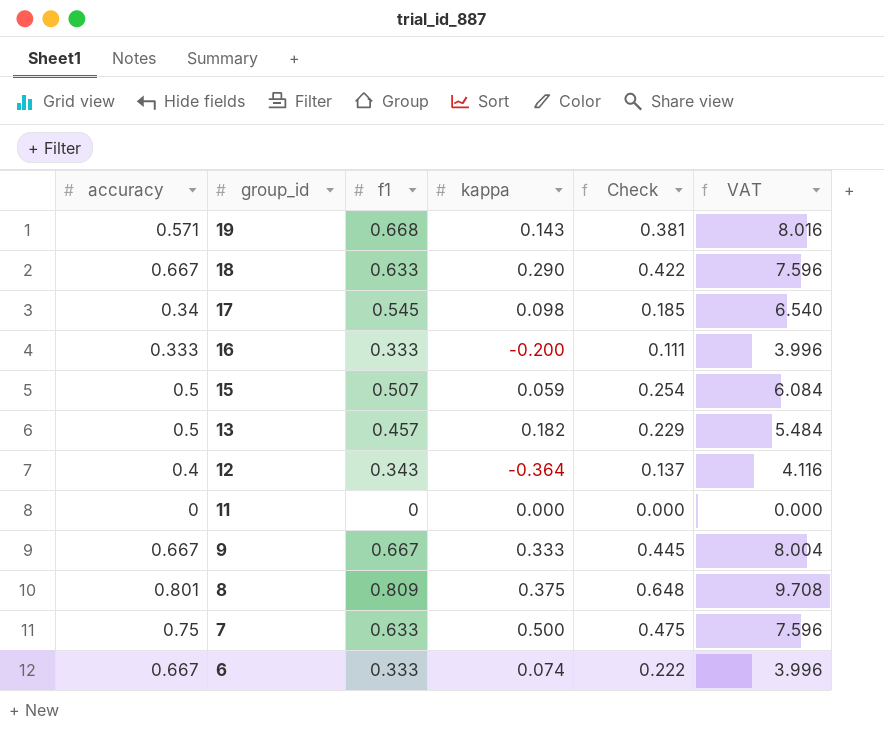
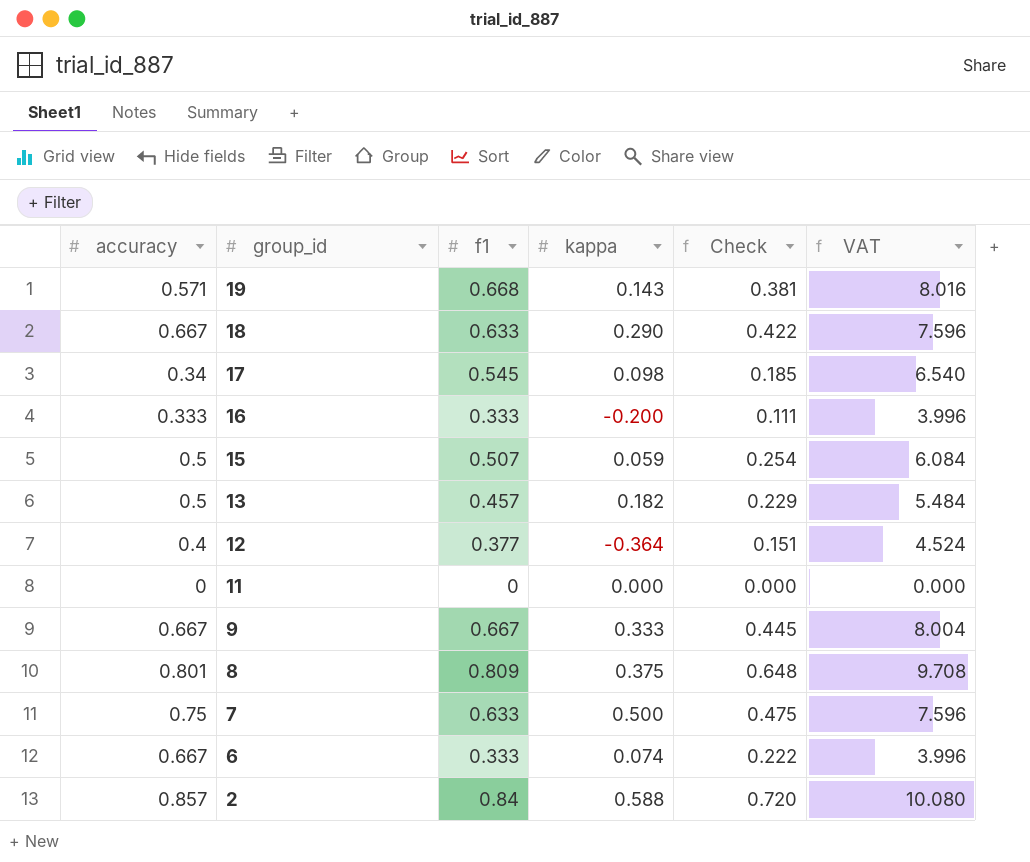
12 | f1: 0.343 -> 0.377
12 | Check: 0.137 -> 0.151
12 | VAT: 4.116 -> 4.524
row 2: none -> 0.857 | 0.84 | 0.588 | 0.720 | 10.080

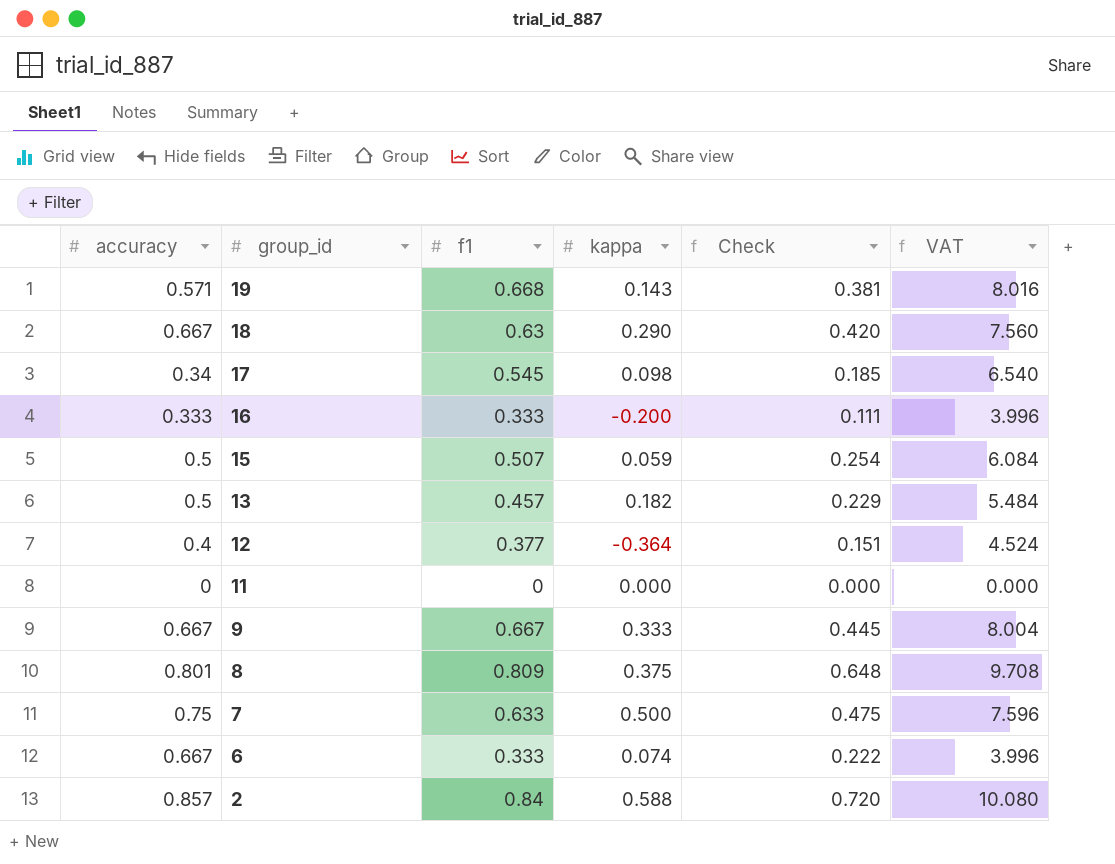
18 | f1: 0.633 -> 0.63
18 | Check: 0.422 -> 0.420
18 | VAT: 7.596 -> 7.560

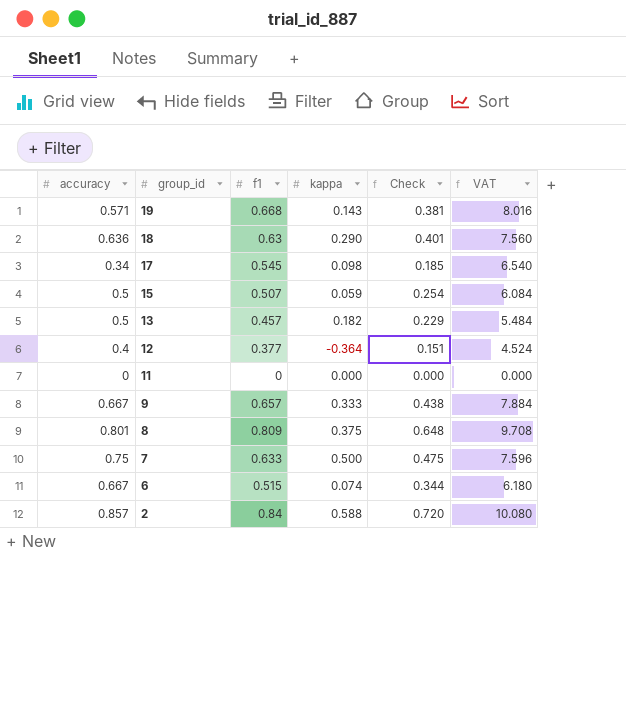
row 16: 0.333 | 0.333 | -0.200 | 0.111 | 3.996 -> none
18 | accuracy: 0.667 -> 0.636
18 | Check: 0.420 -> 0.401
9 | f1: 0.667 -> 0.657
9 | Check: 0.445 -> 0.438
9 | VAT: 8.004 -> 7.884
6 | f1: 0.333 -> 0.515
6 | Check: 0.222 -> 0.344
6 | VAT: 3.996 -> 6.180

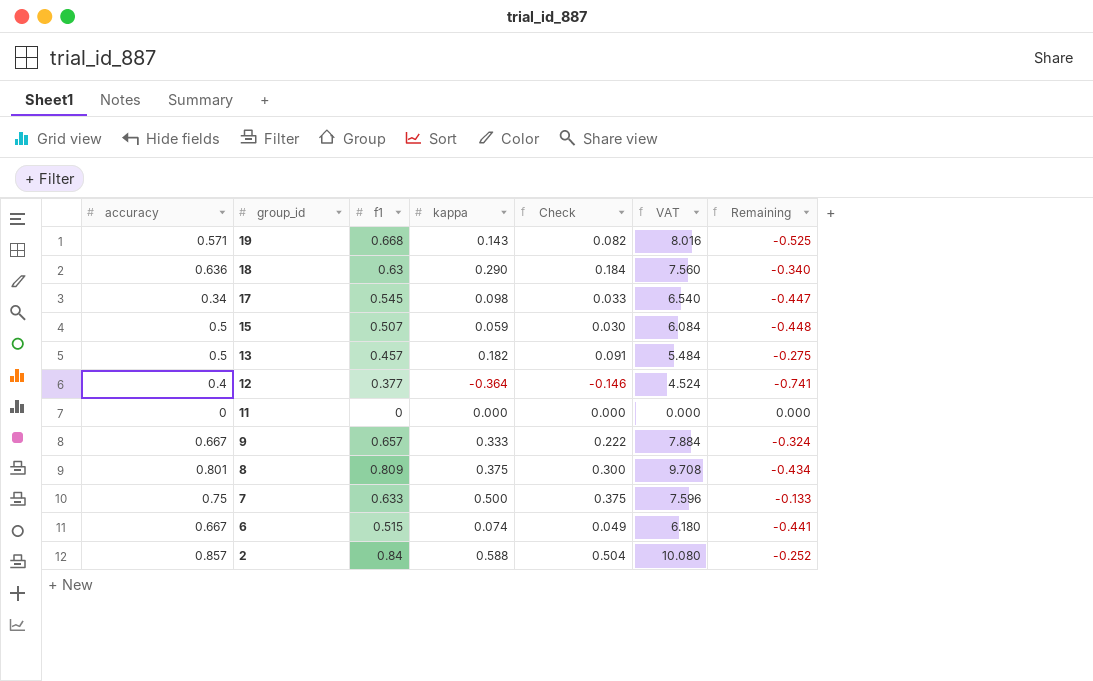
column Check | formula: [accuracy] * [f1] -> [accuracy] * [kappa]
column Remaining | formula: none -> [kappa] - [f1]

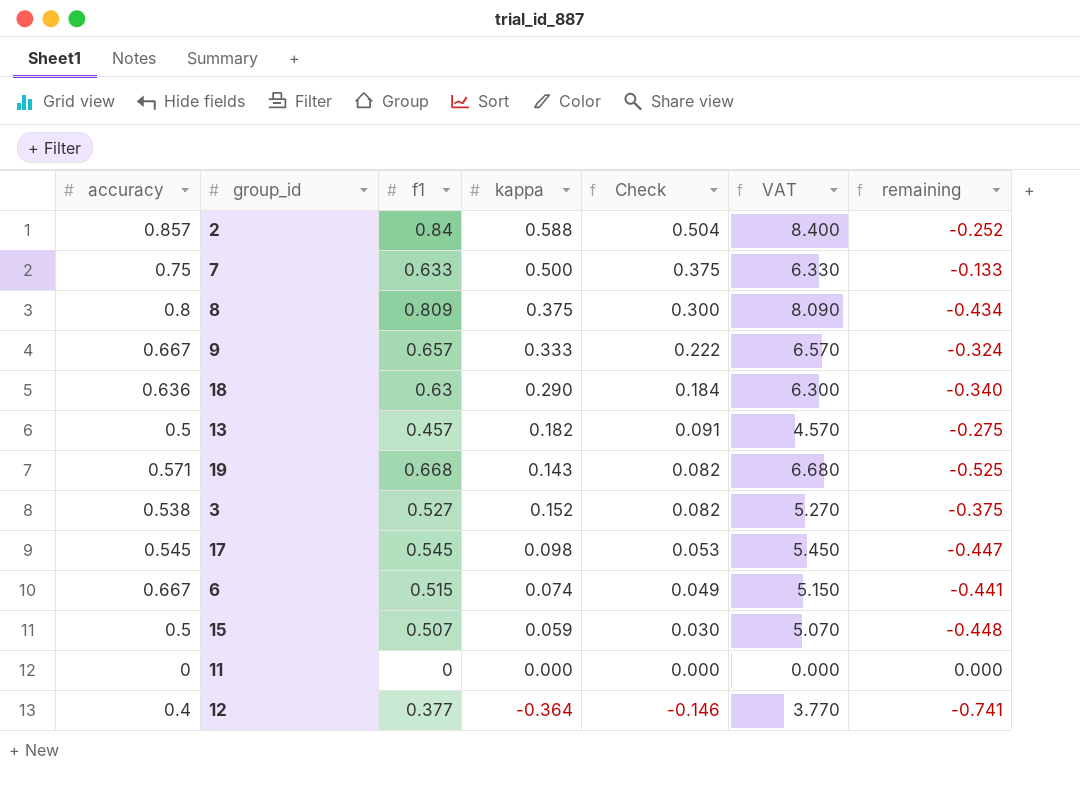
row order: group_id descending -> Check descending
column VAT | formula: [f1] * 12 -> [f1] * 10
column name: Remaining -> remaining
8 | accuracy: 0.801 -> 0.8
row 3: none -> 0.538 | 0.527 | 0.152 | 0.082 | 5.270 | -0.375
17 | accuracy: 0.34 -> 0.545
17 | Check: 0.033 -> 0.053

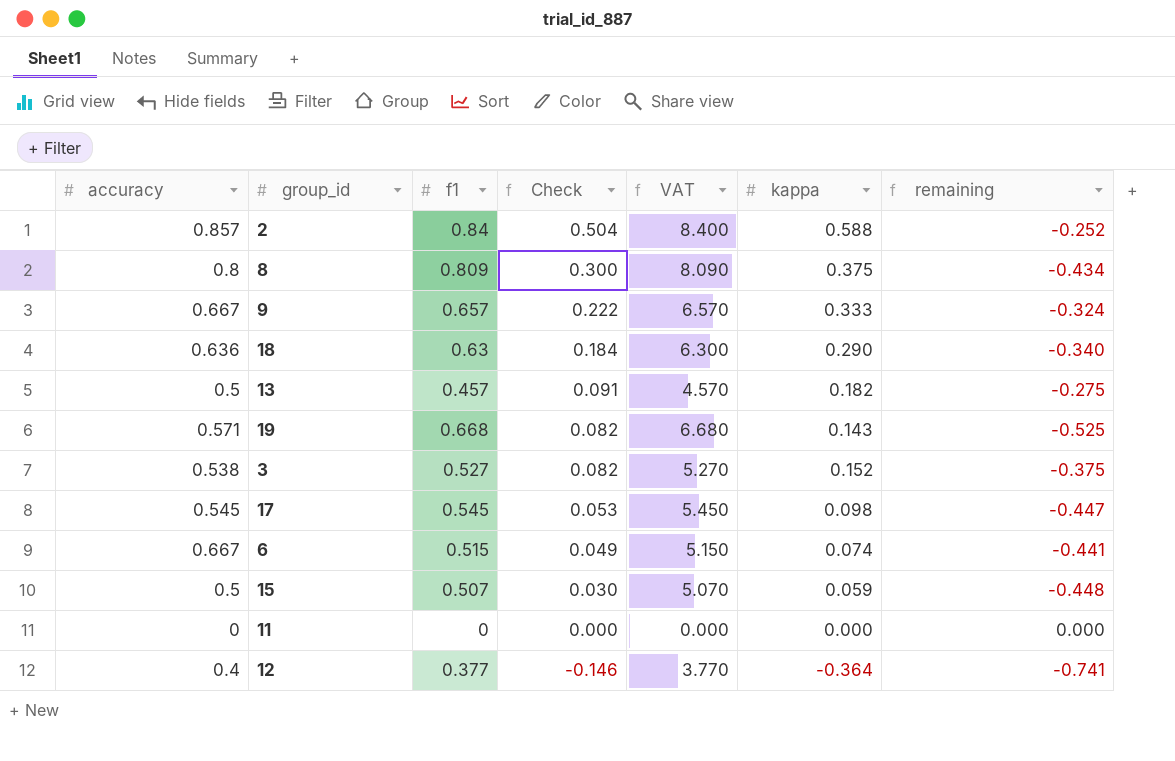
column kappa | position: 4 -> 6
row 7: 0.75 | 0.633 | 0.500 | 0.375 | 6.330 | -0.133 -> none

